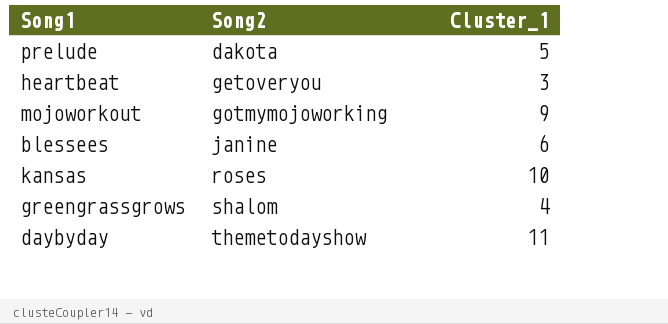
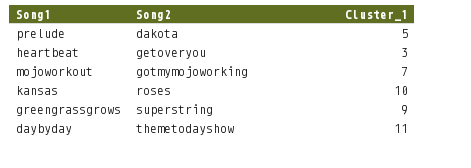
row blessees: janine | 6 -> none
mojoworkout | Cluster_1: 9 -> 7
greengrassgrows | Song2: shalom -> superstring
greengrassgrows | Cluster_1: 4 -> 9

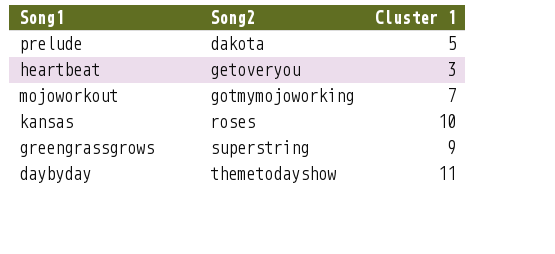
column name: Cluster_1 -> Cluster 1

